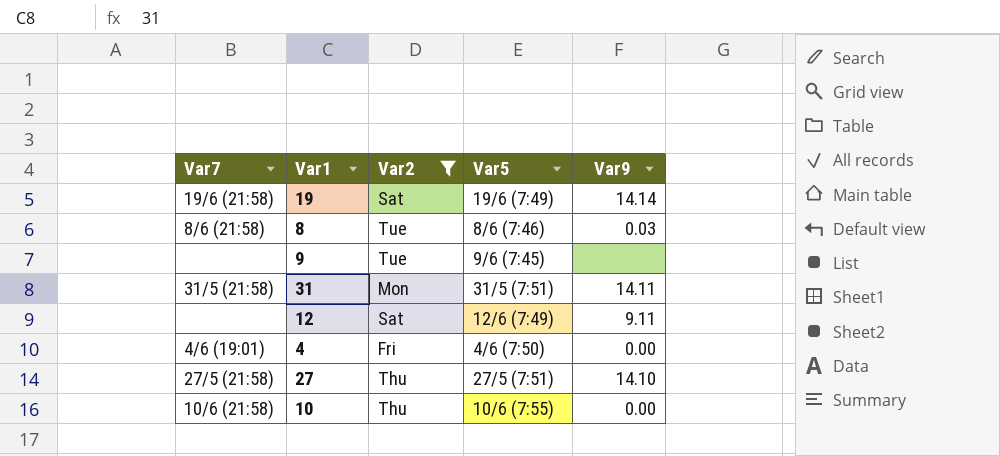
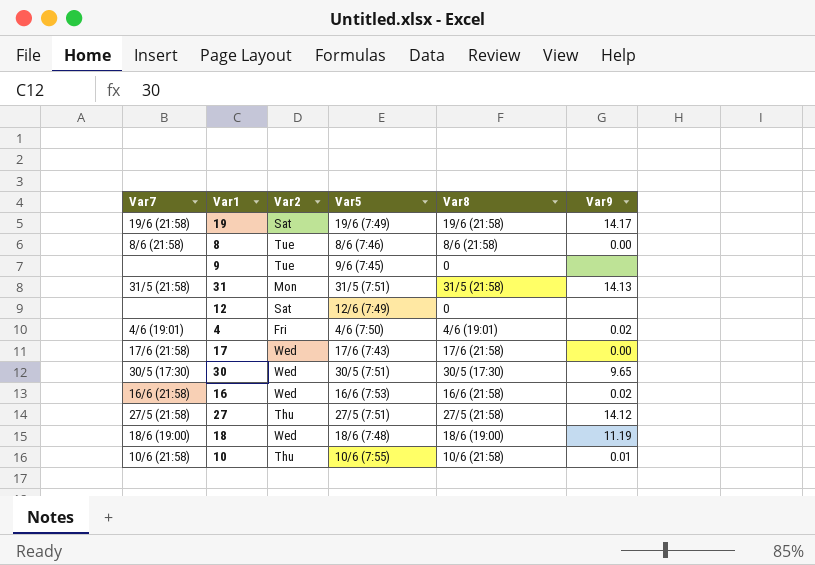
filter: Var2 != Wed -> none
column Var8 | position: none -> 5
19 | Var9: 14.14 -> 14.17
8 | Var9: 0.03 -> 0.00
31 | Var9: 14.11 -> 14.13
12 | Var9: 9.11 -> none
4 | Var9: 0.00 -> 0.02
27 | Var9: 14.10 -> 14.12
10 | Var9: 0.00 -> 0.01

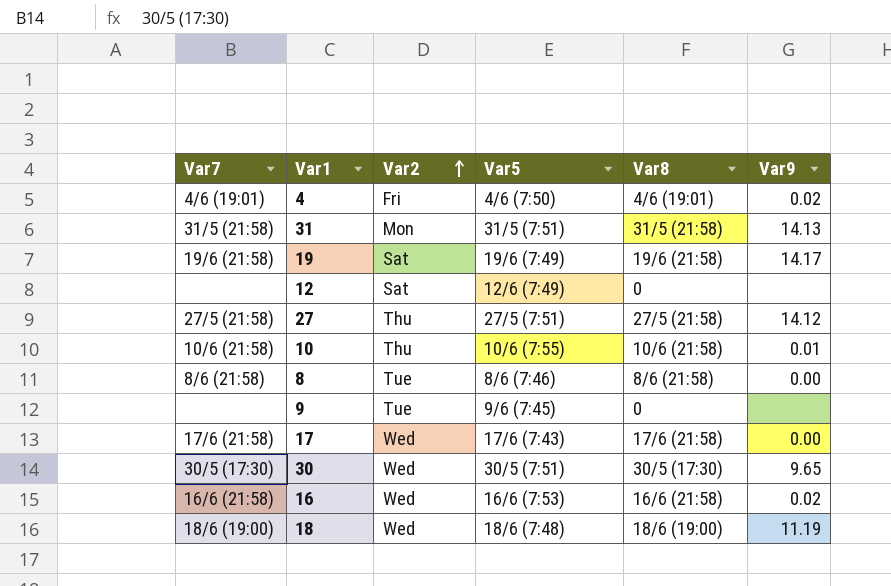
row order: none -> Var2 ascending

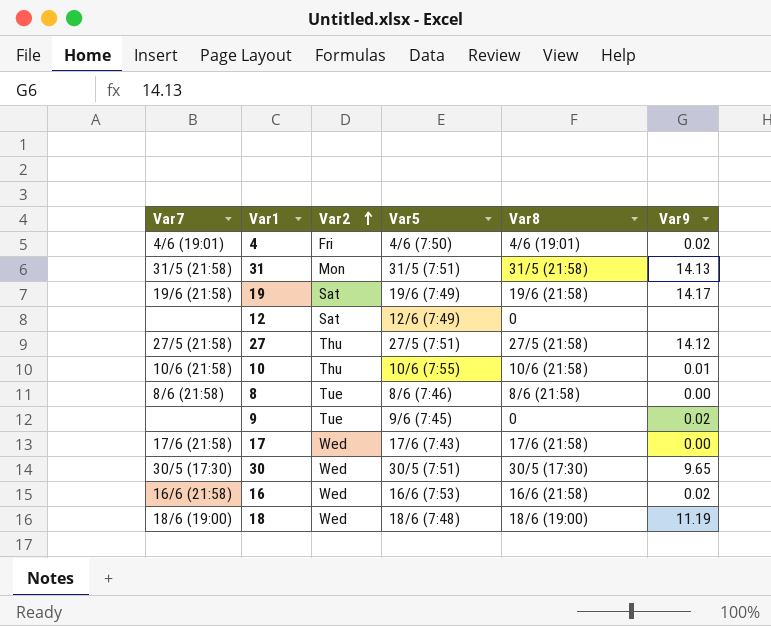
9 | Var9: none -> 0.02

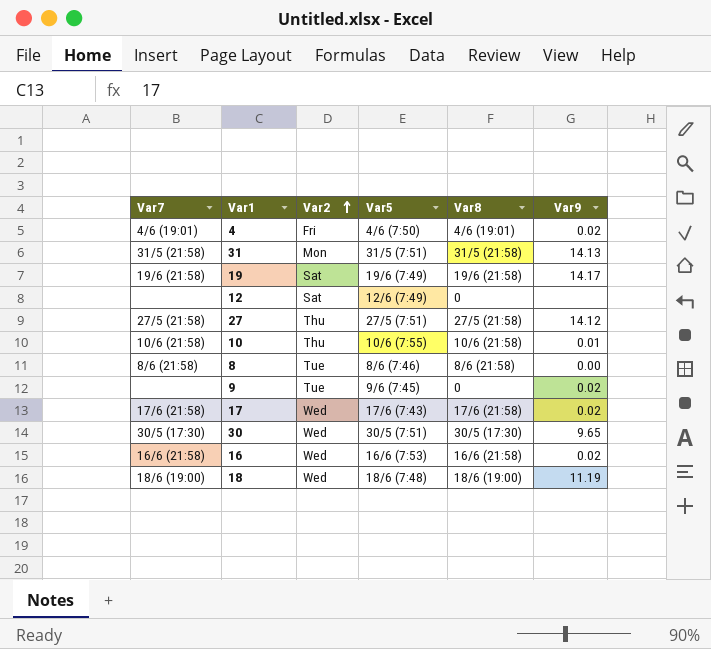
17 | Var9: 0.00 -> 0.02

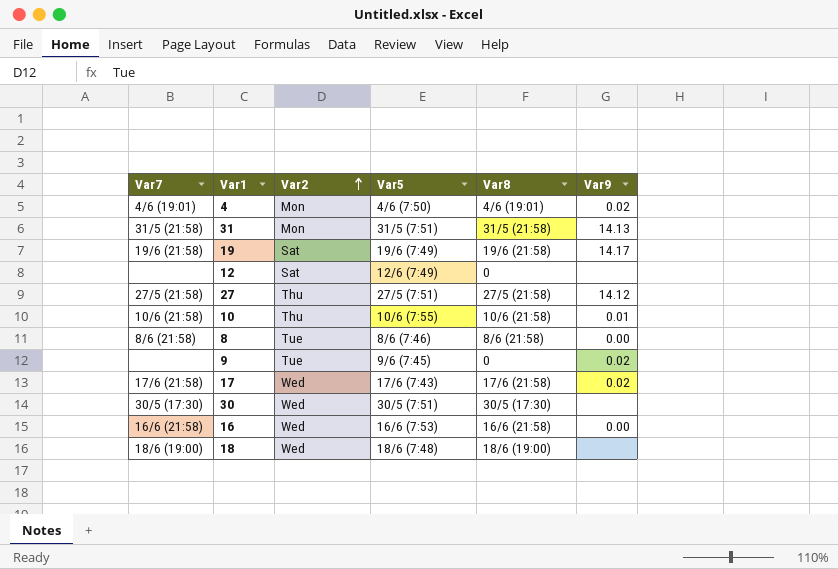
4 | Var2: Fri -> Mon
30 | Var9: 9.65 -> none
16 | Var9: 0.02 -> 0.00
18 | Var9: 11.19 -> none

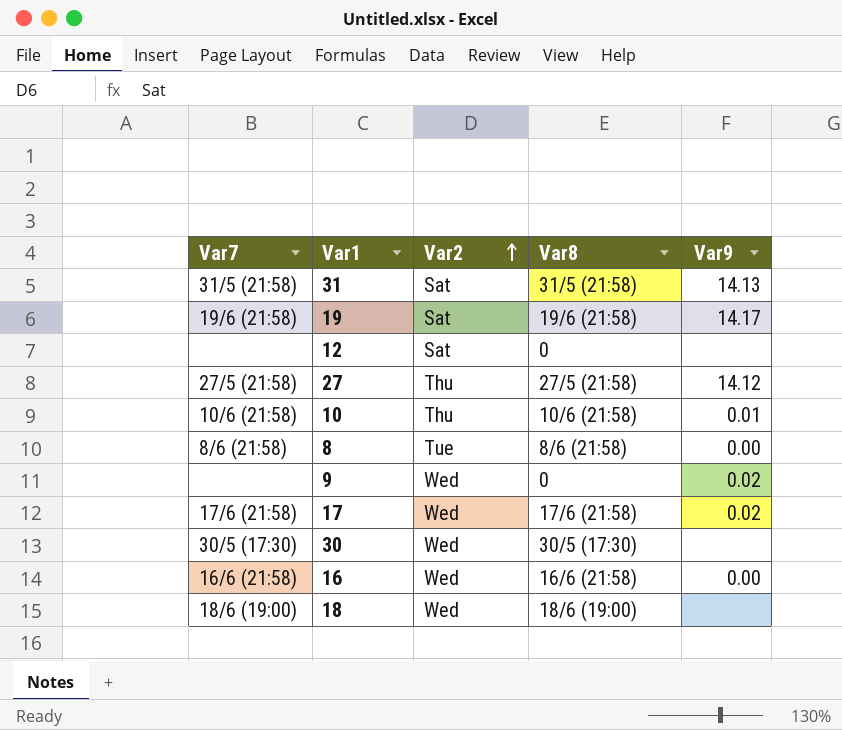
column Var5 | position: 4 -> none
row 4: 4/6 (19:01) | Mon | 4/6 (7:50) | 4/6 (19:01) | 0.02 -> none
31 | Var2: Mon -> Sat
9 | Var2: Tue -> Wed

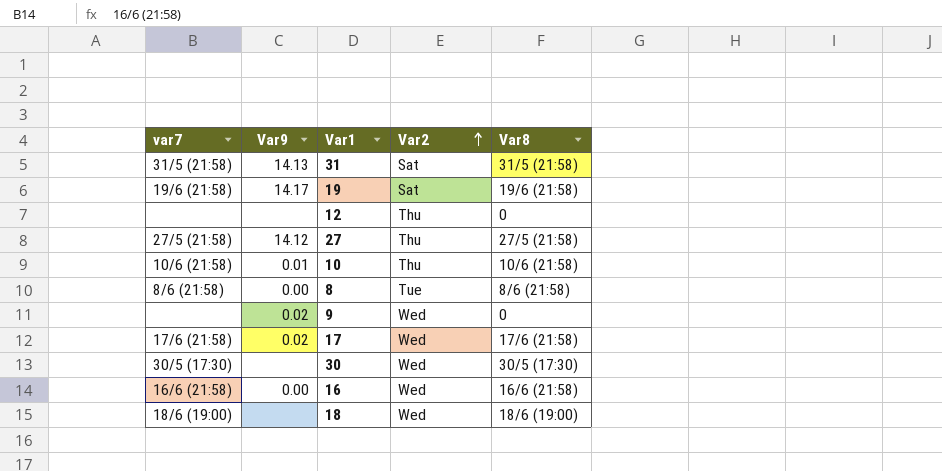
column name: Var7 -> var7
column Var9 | position: 5 -> 2
12 | Var2: Sat -> Thu

